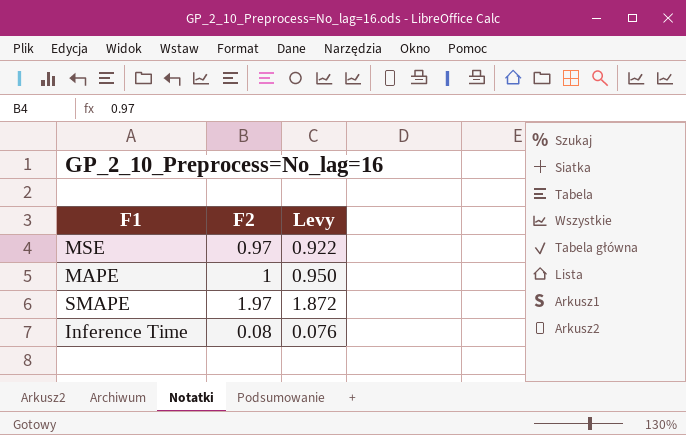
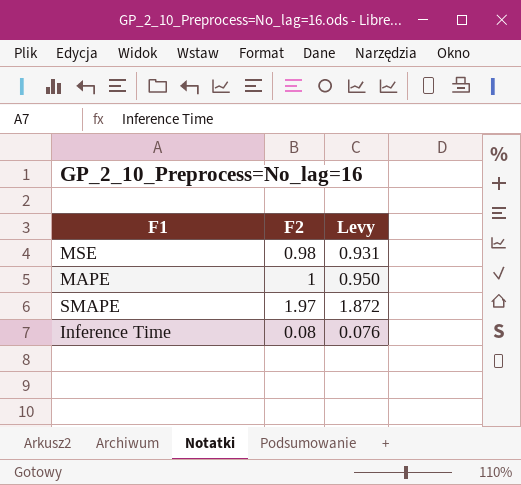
MSE | F2: 0.97 -> 0.98
MSE | Levy: 0.922 -> 0.931

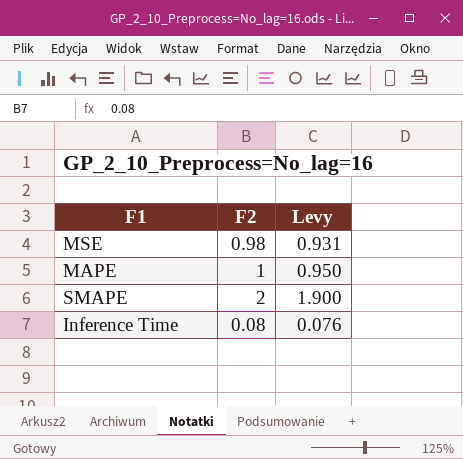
SMAPE | F2: 1.97 -> 2
SMAPE | Levy: 1.872 -> 1.900

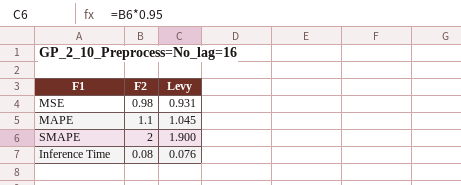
MAPE | F2: 1 -> 1.1
MAPE | Levy: 0.950 -> 1.045

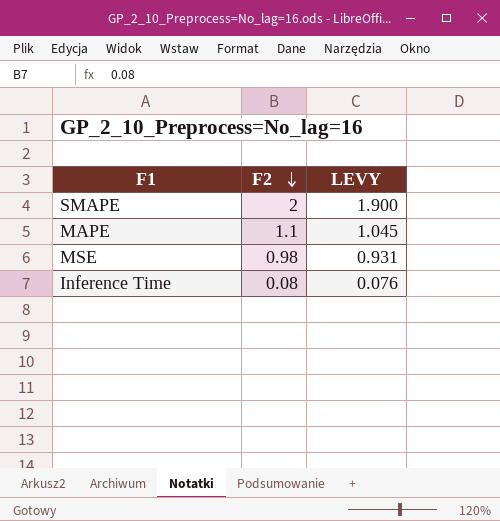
row order: none -> F2 descending
column name: Levy -> LEVY

